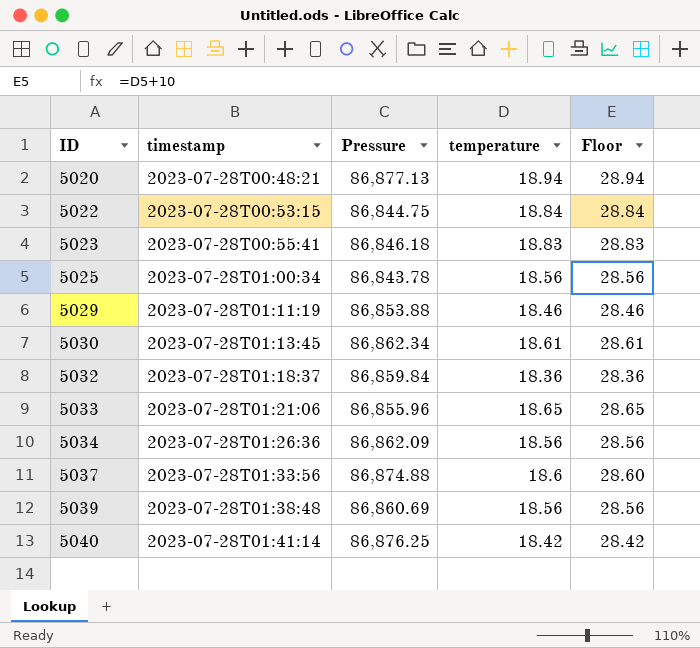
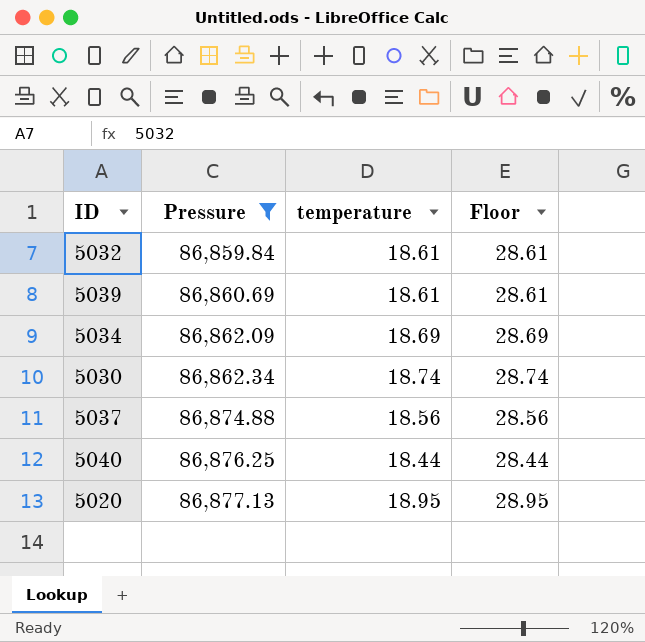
filter: none -> Pressure >= 86,859.84
row order: ID ascending -> Pressure ascending
column timestamp | position: 2 -> none
5032 | temperature: 18.36 -> 18.61
5032 | Floor: 28.36 -> 28.61
5039 | temperature: 18.56 -> 18.61
5039 | Floor: 28.56 -> 28.61
5034 | temperature: 18.56 -> 18.69
5034 | Floor: 28.56 -> 28.69
5030 | temperature: 18.61 -> 18.74
5030 | Floor: 28.61 -> 28.74
5037 | temperature: 18.6 -> 18.56
5037 | Floor: 28.60 -> 28.56
5040 | temperature: 18.42 -> 18.44
5040 | Floor: 28.42 -> 28.44
5020 | temperature: 18.94 -> 18.95
5020 | Floor: 28.94 -> 28.95

